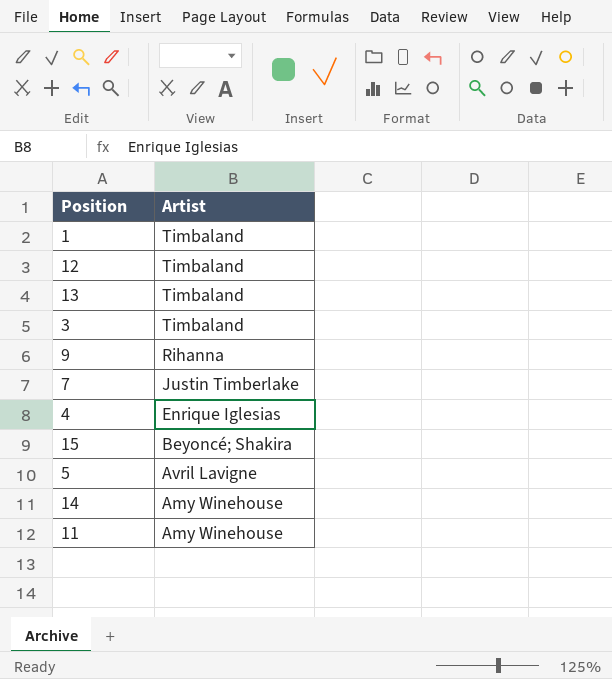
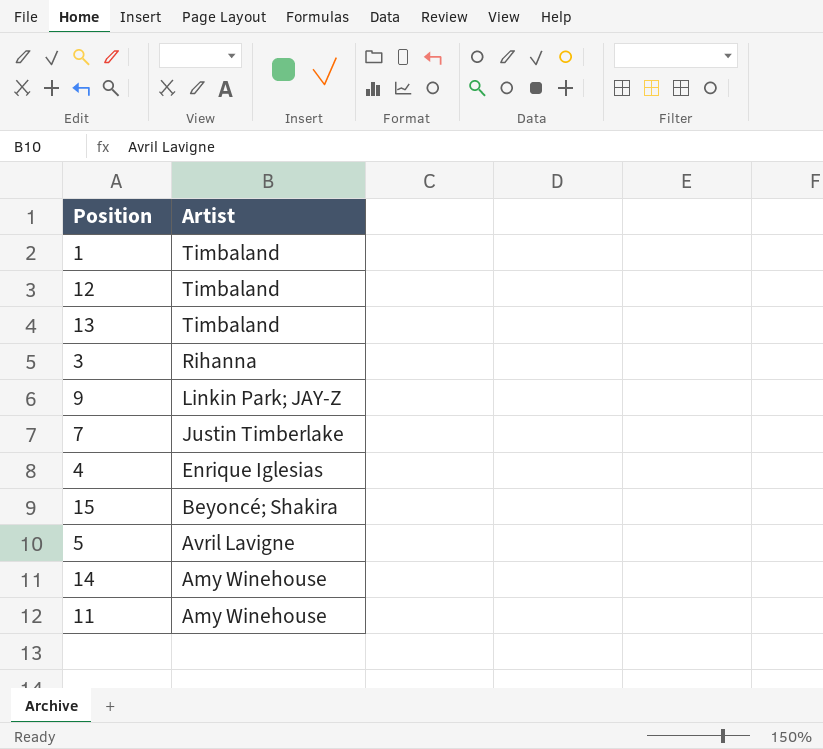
3 | Artist: Timbaland -> Rihanna
9 | Artist: Rihanna -> Linkin Park; JAY-Z

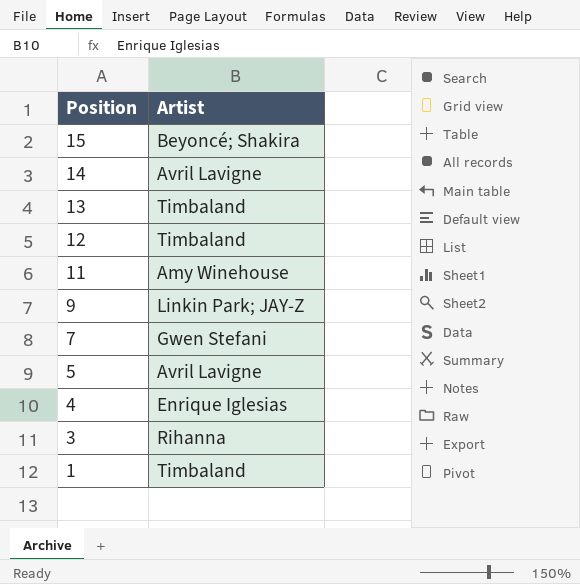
row order: Artist descending -> Position descending
14 | Artist: Amy Winehouse -> Avril Lavigne
7 | Artist: Justin Timberlake -> Gwen Stefani

